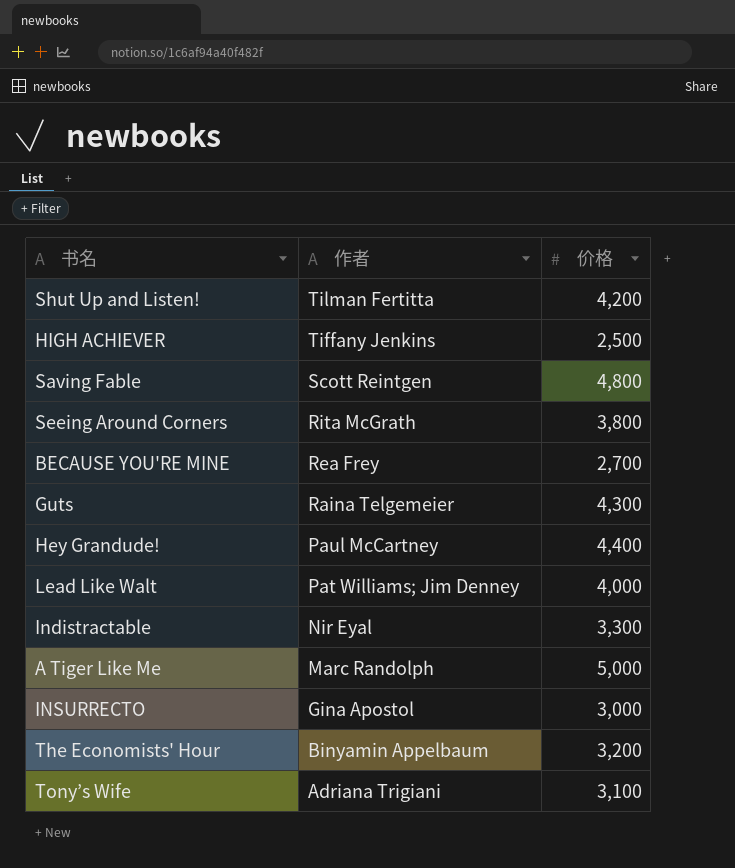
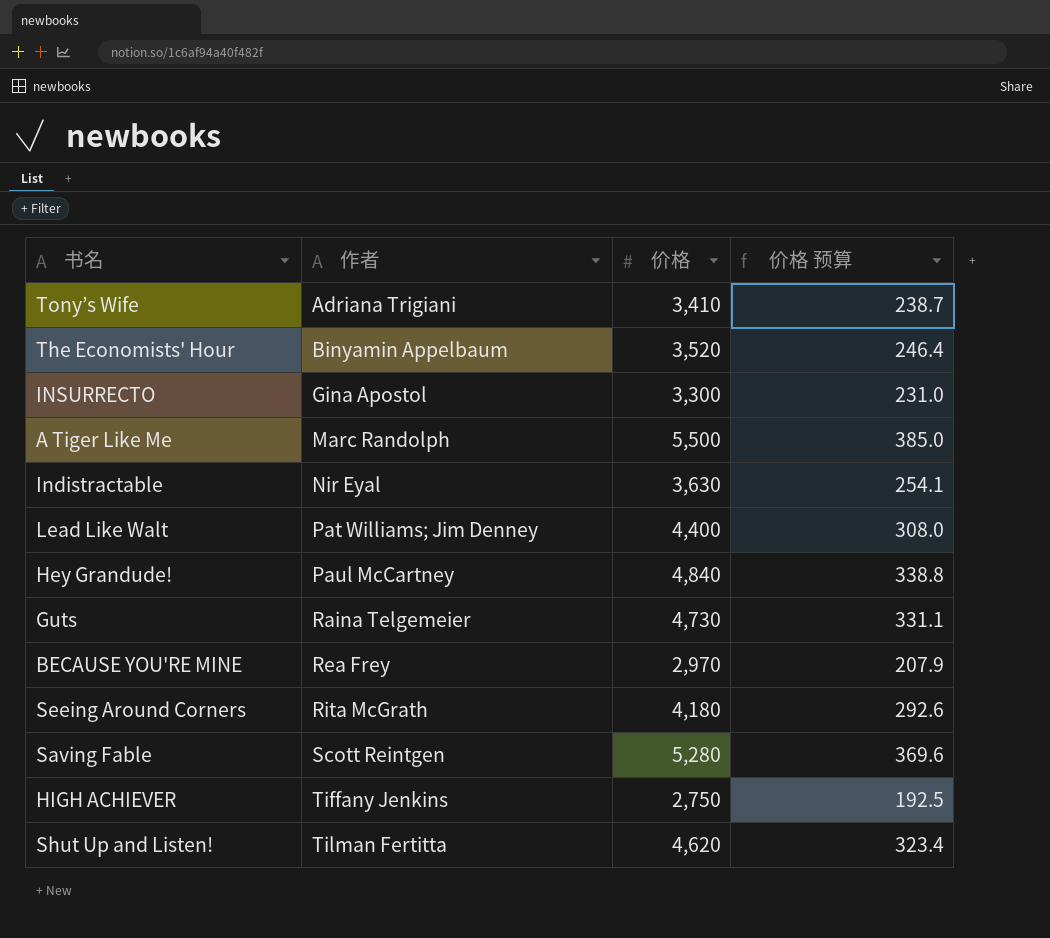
row order: 作者 descending -> 作者 ascending
column 价格 预算 | formula: none -> [价格] * 0.07
Tony’s Wife | 价格: 3,100 -> 3,410
The Economists' Hour | 价格: 3,200 -> 3,520
INSURRECTO | 价格: 3,000 -> 3,300
A Tiger Like Me | 价格: 5,000 -> 5,500
Indistractable | 价格: 3,300 -> 3,630
Lead Like Walt | 价格: 4,000 -> 4,400
Hey Grandude! | 价格: 4,400 -> 4,840
Guts | 价格: 4,300 -> 4,730
BECAUSE YOU'RE MINE | 价格: 2,700 -> 2,970
Seeing Around Corners | 价格: 3,800 -> 4,180
Saving Fable | 价格: 4,800 -> 5,280
HIGH ACHIEVER | 价格: 2,500 -> 2,750
Shut Up and Listen! | 价格: 4,200 -> 4,620

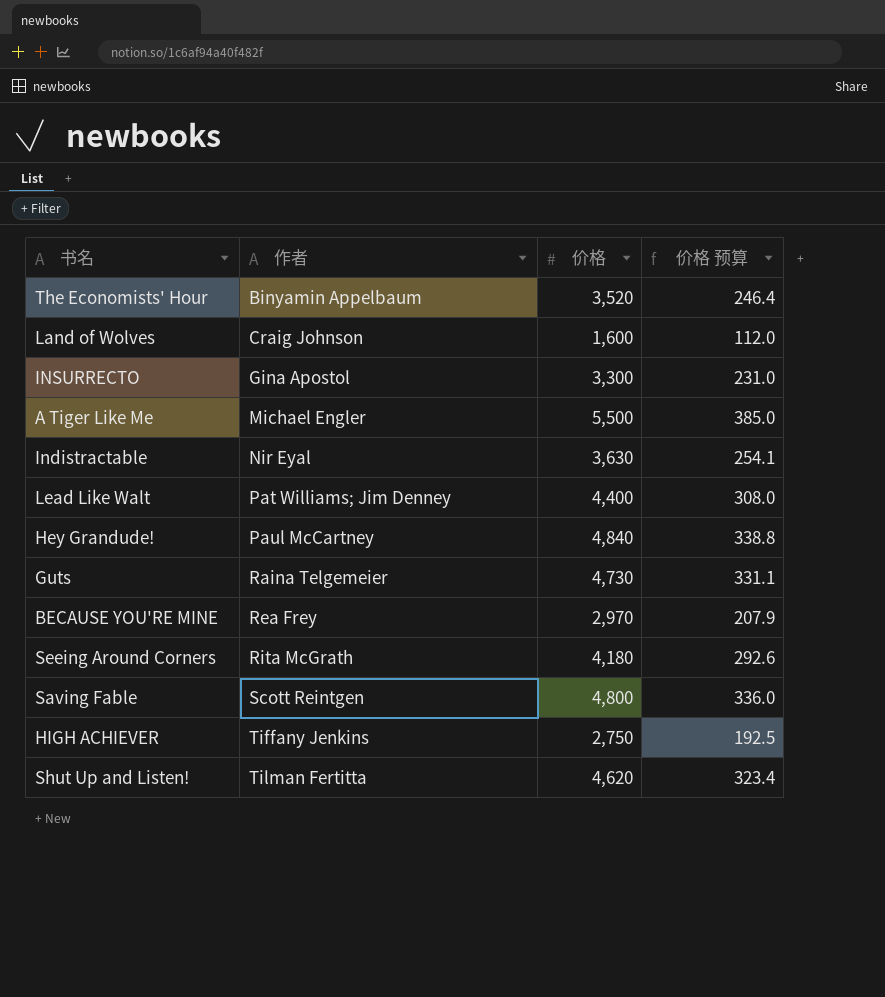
row Tony’s Wife: Adriana Trigiani | 3,410 | 238.7 -> none
row Land of Wolves: none -> Craig Johnson | 1,600 | 112.0
A Tiger Like Me | 作者: Marc Randolph -> Michael Engler
Saving Fable | 价格: 5,280 -> 4,800
Saving Fable | 价格 预算: 369.6 -> 336.0

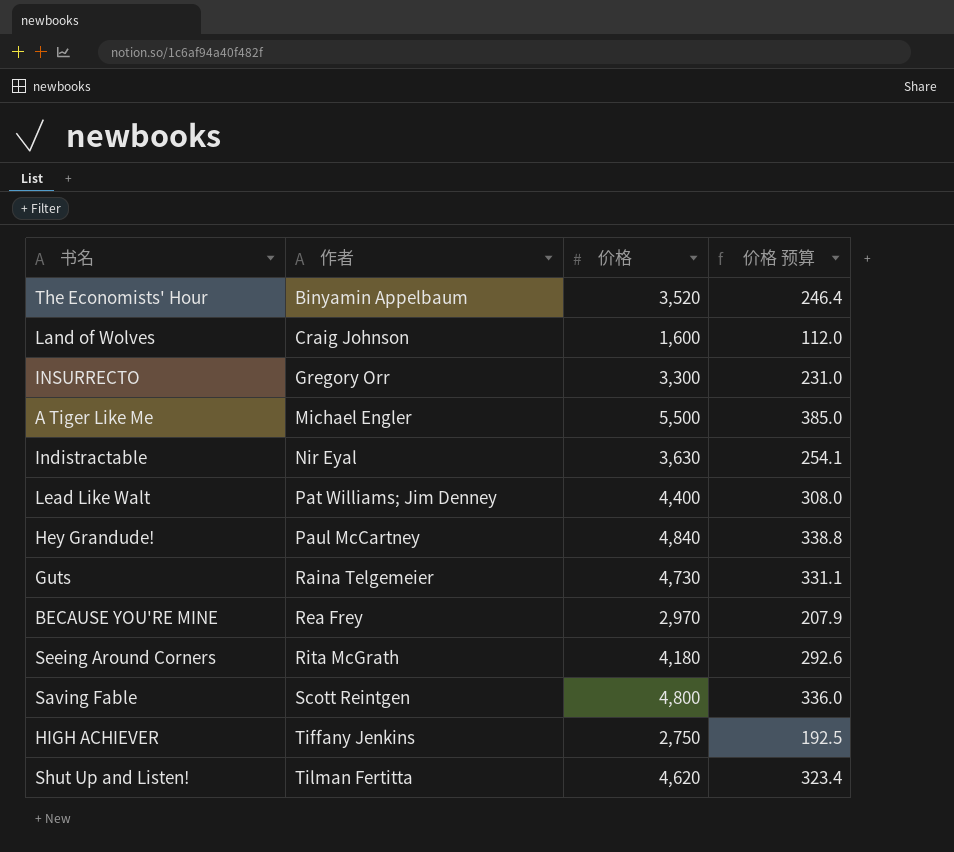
INSURRECTO | 作者: Gina Apostol -> Gregory Orr

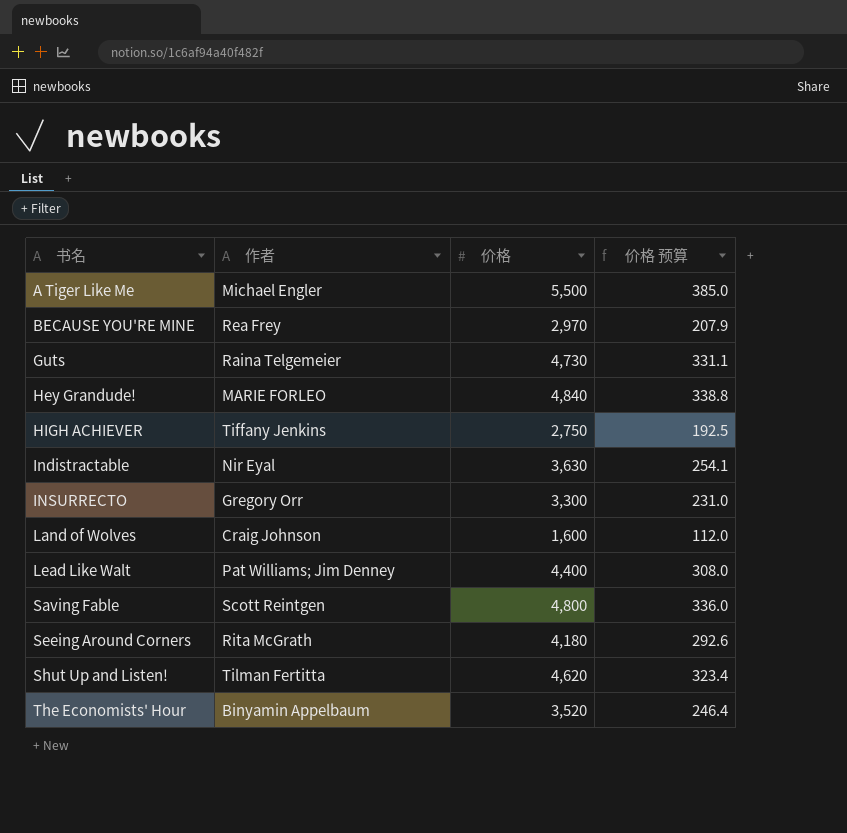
row order: 作者 ascending -> 书名 ascending
Hey Grandude! | 作者: Paul McCartney -> MARIE FORLEO

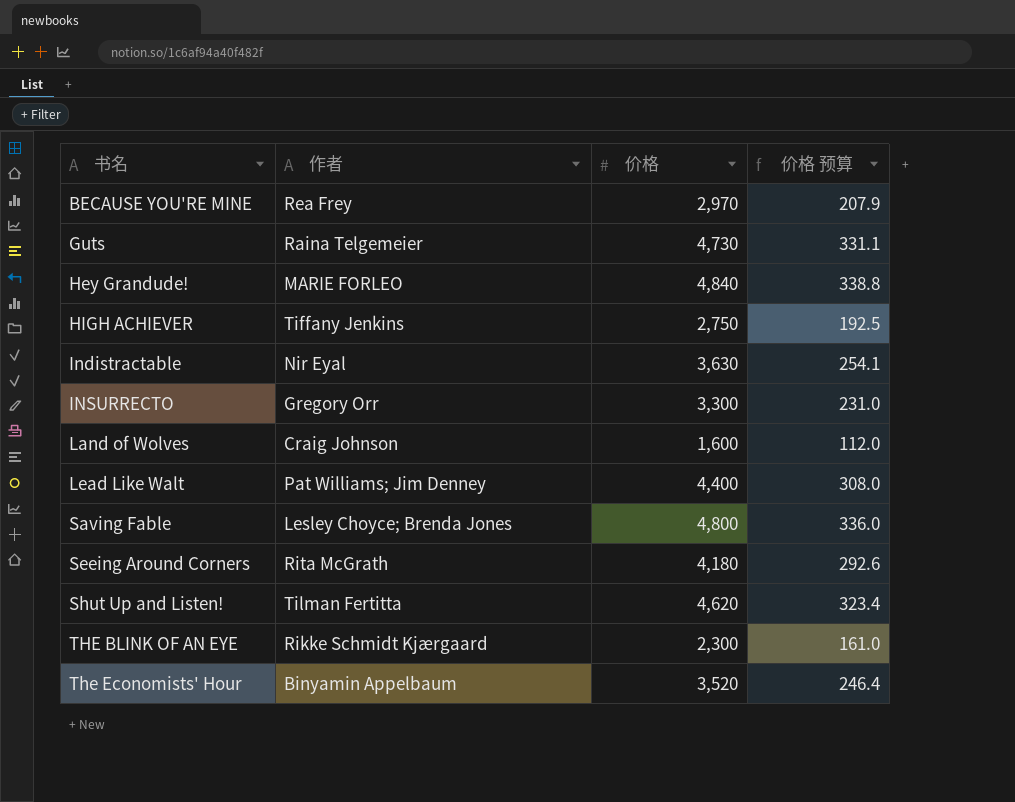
row A Tiger Like Me: Michael Engler | 5,500 | 385.0 -> none
Saving Fable | 作者: Scott Reintgen -> Lesley Choyce; Brenda Jones
row THE BLINK OF AN EYE: none -> Rikke Schmidt Kjærgaard | 2,300 | 161.0

